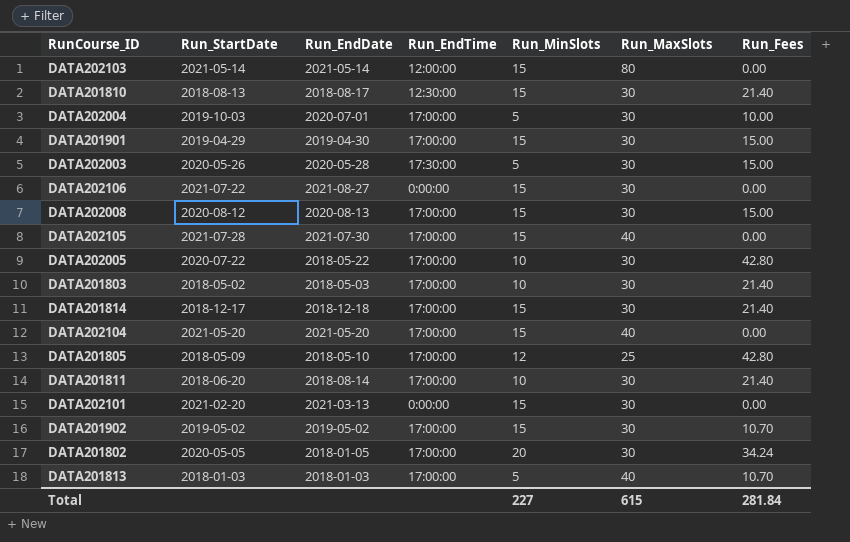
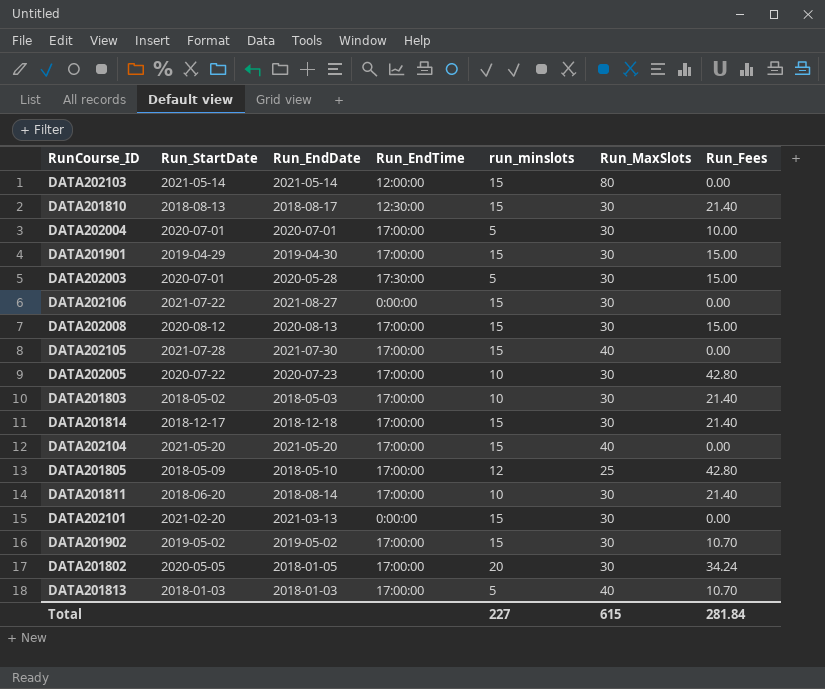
column name: Run_MinSlots -> run_minslots
DATA202004 | Run_StartDate: 2019-10-03 -> 2020-07-01
DATA202003 | Run_StartDate: 2020-05-26 -> 2020-07-01
DATA202005 | Run_EndDate: 2018-05-22 -> 2020-07-23

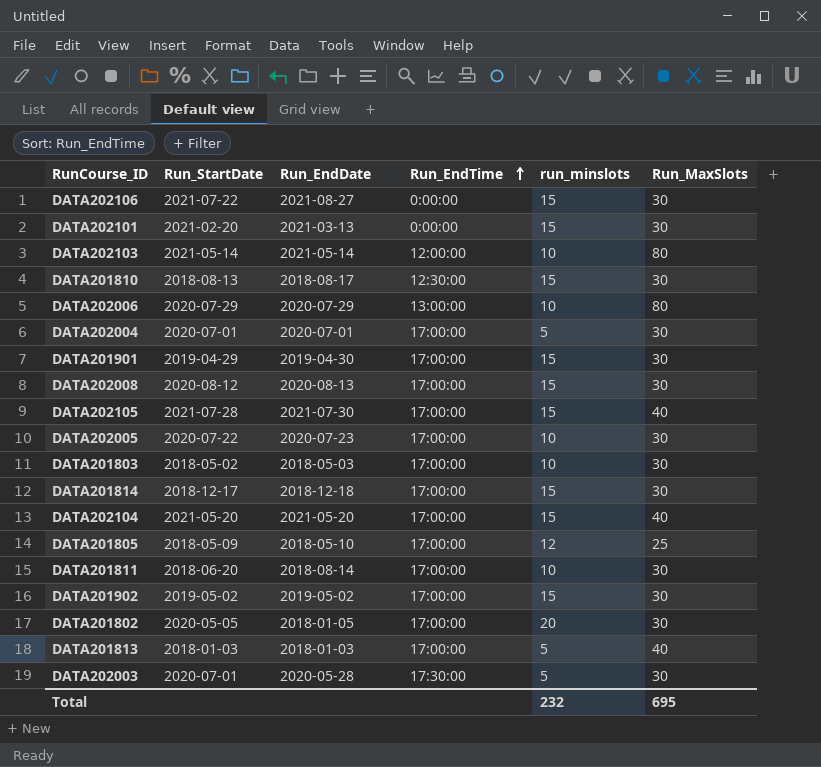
row order: none -> Run_EndTime ascending
column Run_Fees | position: 7 -> none
DATA202103 | run_minslots: 15 -> 10
row DATA202006: none -> 2020-07-29 | 2020-07-29 | 13:00:00 | 10 | 80
Total | run_minslots: 227 -> 232
Total | Run_MaxSlots: 615 -> 695

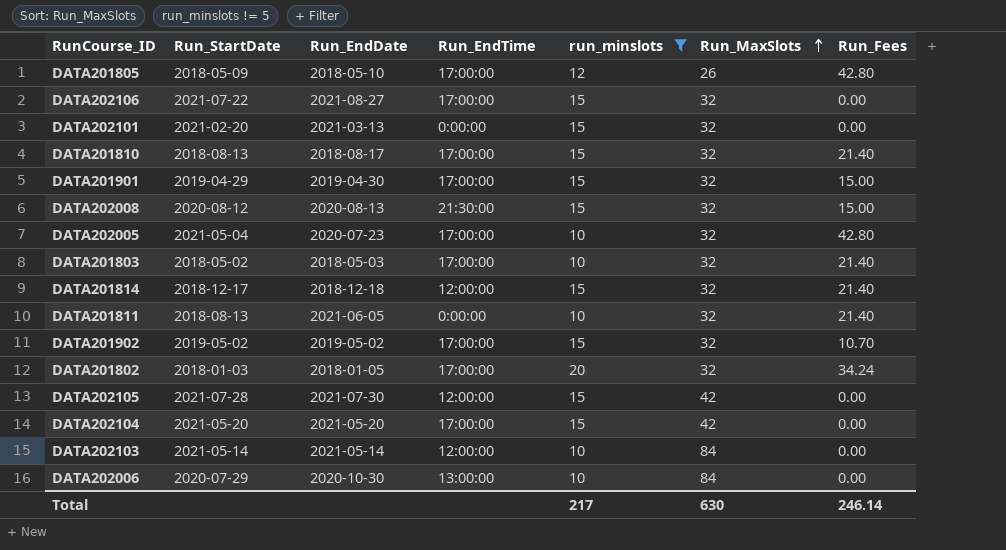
filter: none -> run_minslots != 5
row order: Run_EndTime ascending -> Run_MaxSlots ascending
column Run_Fees | position: none -> 7
DATA201805 | Run_MaxSlots: 25 -> 26
DATA202106 | Run_EndTime: 0:00:00 -> 17:00:00
DATA202106 | Run_MaxSlots: 30 -> 32
DATA202101 | Run_MaxSlots: 30 -> 32
DATA201810 | Run_EndTime: 12:30:00 -> 17:00:00
DATA201810 | Run_MaxSlots: 30 -> 32
DATA201901 | Run_MaxSlots: 30 -> 32
DATA202008 | Run_EndTime: 17:00:00 -> 21:30:00
DATA202008 | Run_MaxSlots: 30 -> 32
DATA202005 | Run_StartDate: 2020-07-22 -> 2021-05-04
DATA202005 | Run_MaxSlots: 30 -> 32
DATA201803 | Run_MaxSlots: 30 -> 32
DATA201814 | Run_EndTime: 17:00:00 -> 12:00:00
DATA201814 | Run_MaxSlots: 30 -> 32
DATA201811 | Run_StartDate: 2018-06-20 -> 2018-08-13
DATA201811 | Run_EndDate: 2018-08-14 -> 2021-06-05
DATA201811 | Run_EndTime: 17:00:00 -> 0:00:00
DATA201811 | Run_MaxSlots: 30 -> 32
DATA201902 | Run_MaxSlots: 30 -> 32
DATA201802 | Run_StartDate: 2020-05-05 -> 2018-01-03
DATA201802 | Run_MaxSlots: 30 -> 32
DATA202105 | Run_EndTime: 17:00:00 -> 12:00:00
DATA202105 | Run_MaxSlots: 40 -> 42
DATA202104 | Run_MaxSlots: 40 -> 42
DATA202103 | Run_MaxSlots: 80 -> 84
DATA202006 | Run_EndDate: 2020-07-29 -> 2020-10-30
DATA202006 | Run_MaxSlots: 80 -> 84
Total | run_minslots: 232 -> 217
Total | Run_MaxSlots: 695 -> 630

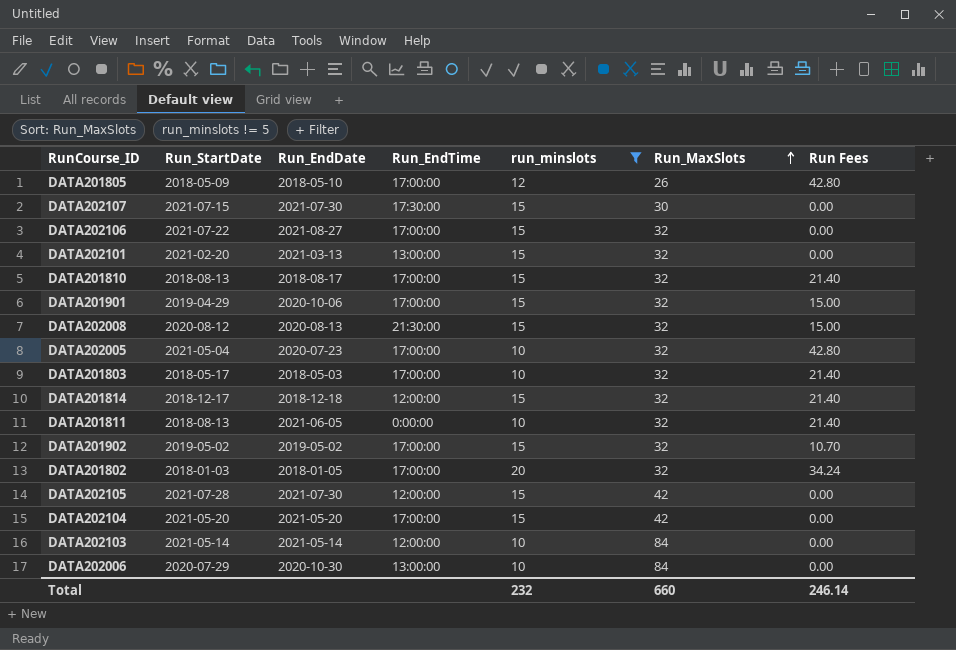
column name: Run_Fees -> Run Fees
row DATA202107: none -> 2021-07-15 | 2021-07-30 | 17:30:00 | 15 | 30 | 0.00
DATA202101 | Run_EndTime: 0:00:00 -> 13:00:00
DATA201901 | Run_EndDate: 2019-04-30 -> 2020-10-06
DATA201803 | Run_StartDate: 2018-05-02 -> 2018-05-17
Total | run_minslots: 217 -> 232
Total | Run_MaxSlots: 630 -> 660

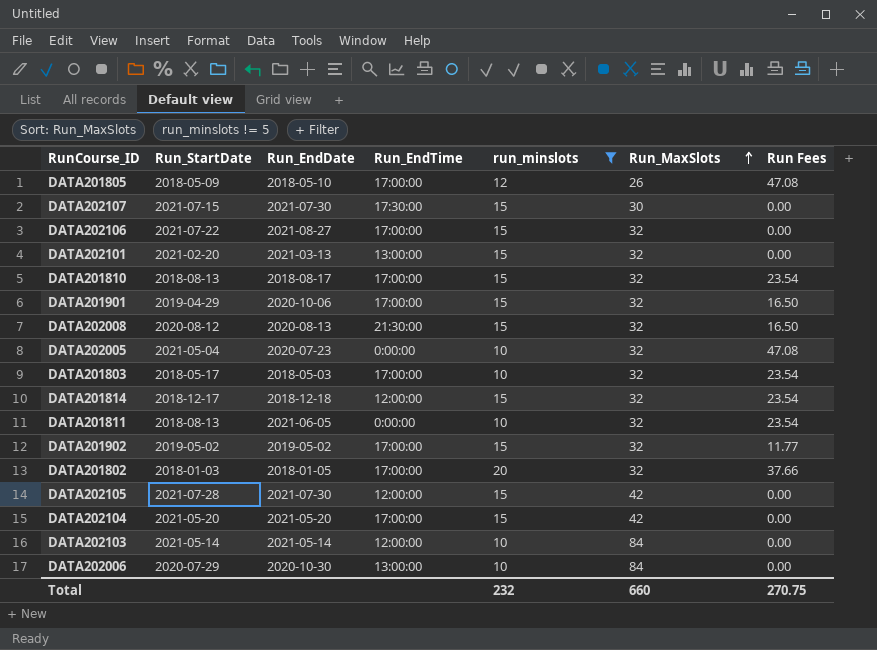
DATA201805 | Run Fees: 42.80 -> 47.08
DATA201810 | Run Fees: 21.40 -> 23.54
DATA201901 | Run Fees: 15.00 -> 16.50
DATA202008 | Run Fees: 15.00 -> 16.50
DATA202005 | Run_EndTime: 17:00:00 -> 0:00:00
DATA202005 | Run Fees: 42.80 -> 47.08
DATA201803 | Run Fees: 21.40 -> 23.54
DATA201814 | Run Fees: 21.40 -> 23.54
DATA201811 | Run Fees: 21.40 -> 23.54
DATA201902 | Run Fees: 10.70 -> 11.77
DATA201802 | Run Fees: 34.24 -> 37.66
Total | Run Fees: 246.14 -> 270.75

